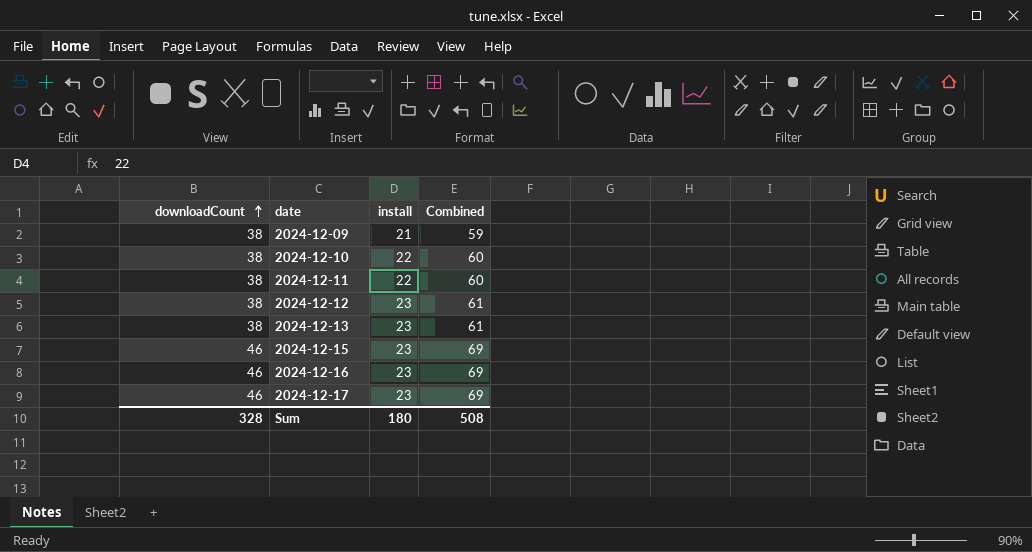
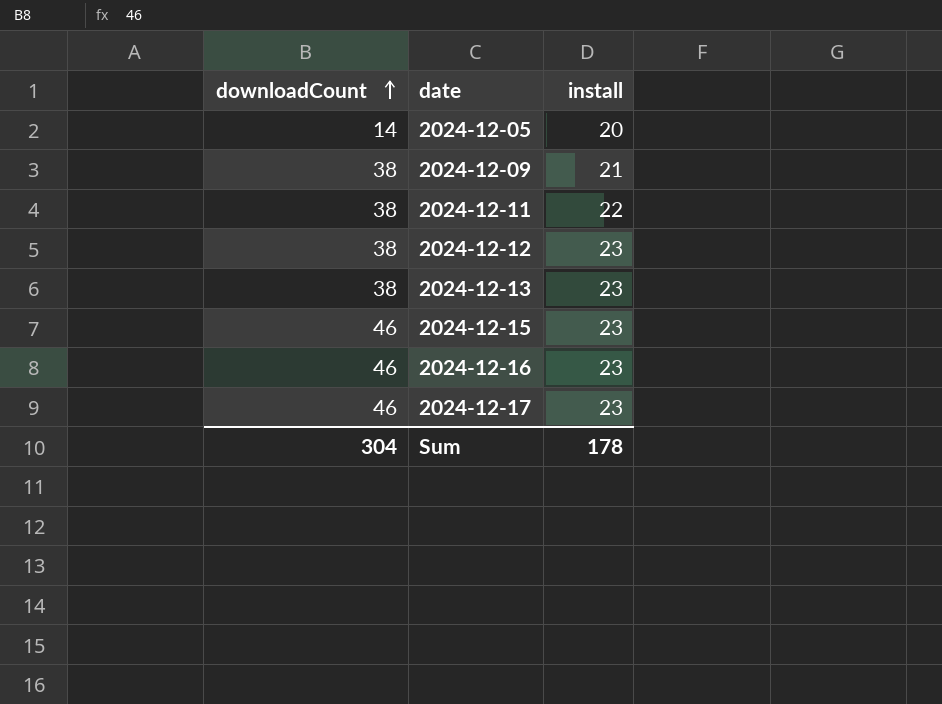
column Combined | formula: [downloadCount] + [install] -> none
row 2024-12-10: 38 | 22 | 60 -> none
row 2024-12-05: none -> 14 | 20
Sum | downloadCount: 328 -> 304
Sum | install: 180 -> 178

